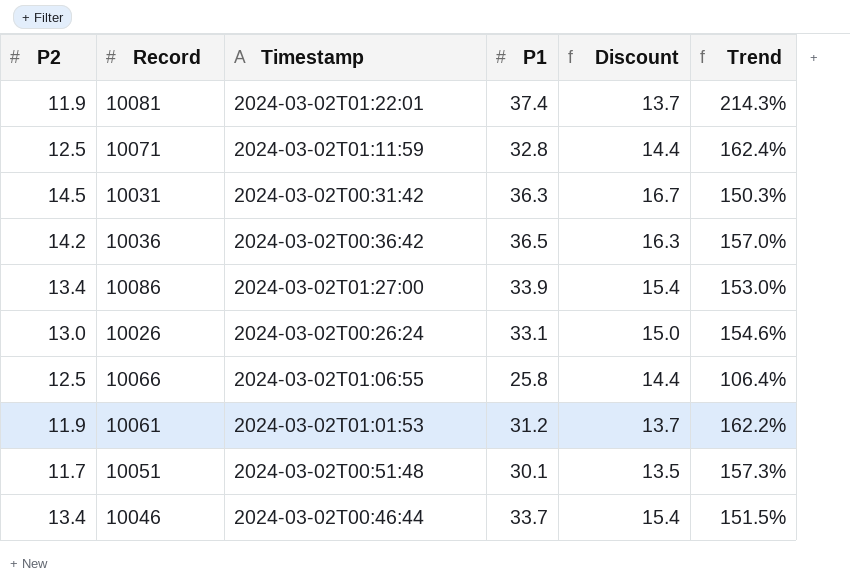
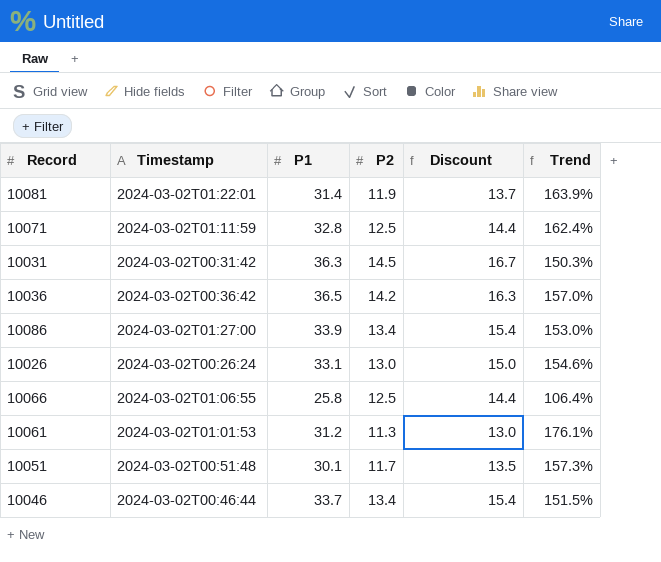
column P2 | position: 1 -> 4
10081 | P1: 37.4 -> 31.4
10081 | Trend: 214.3% -> 163.9%
10061 | P2: 11.9 -> 11.3
10061 | Discount: 13.7 -> 13.0
10061 | Trend: 162.2% -> 176.1%

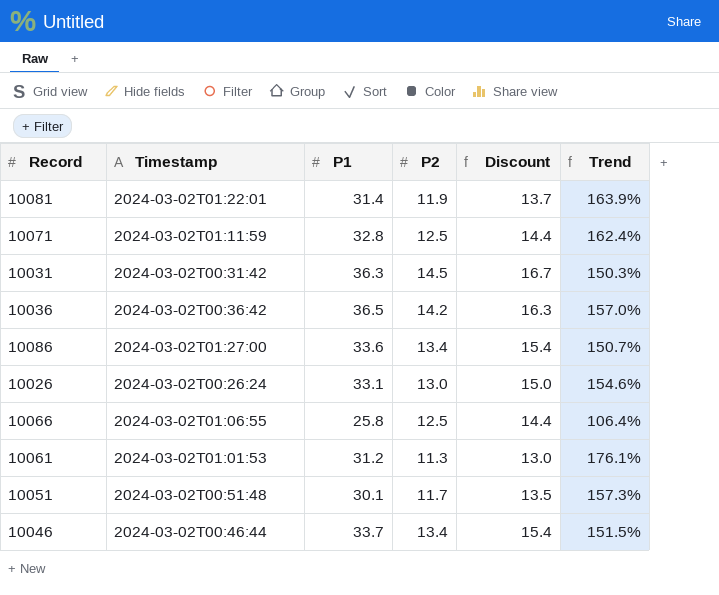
10086 | P1: 33.9 -> 33.6
10086 | Trend: 153.0% -> 150.7%

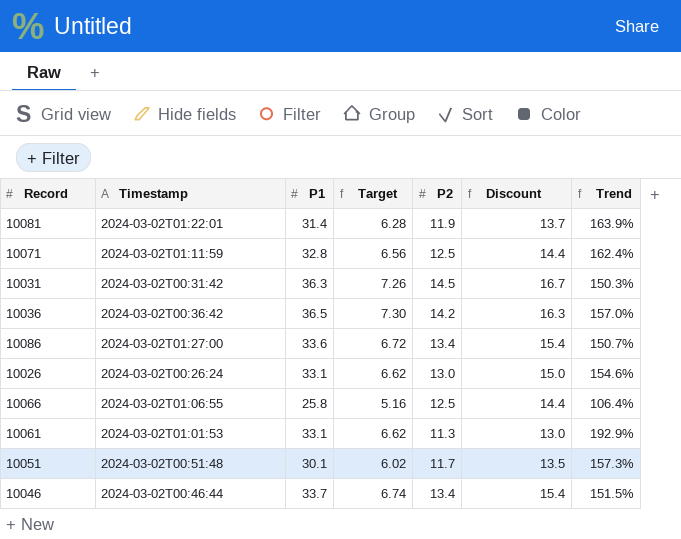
column Target | formula: none -> [P1] * 0.2
10061 | P1: 31.2 -> 33.1
10061 | Trend: 176.1% -> 192.9%

